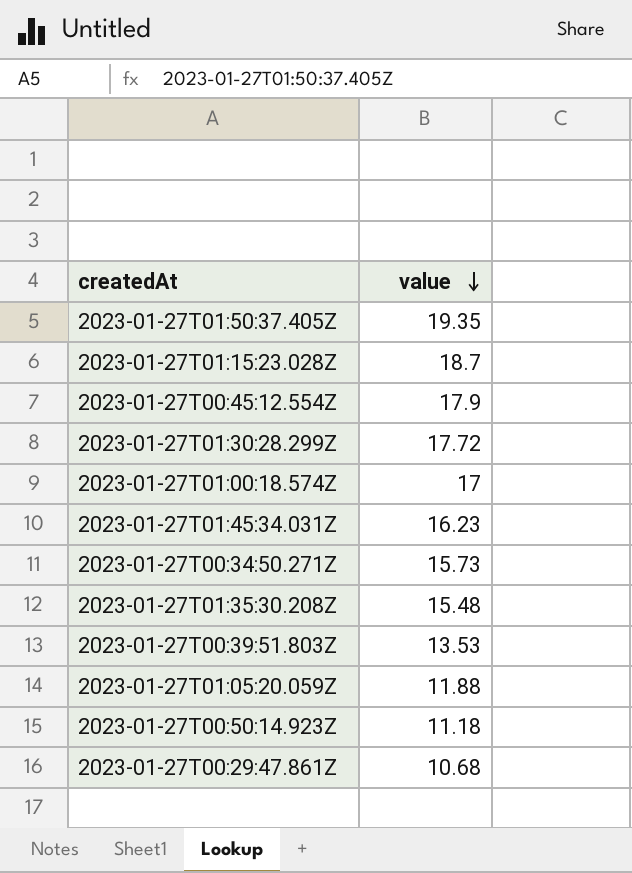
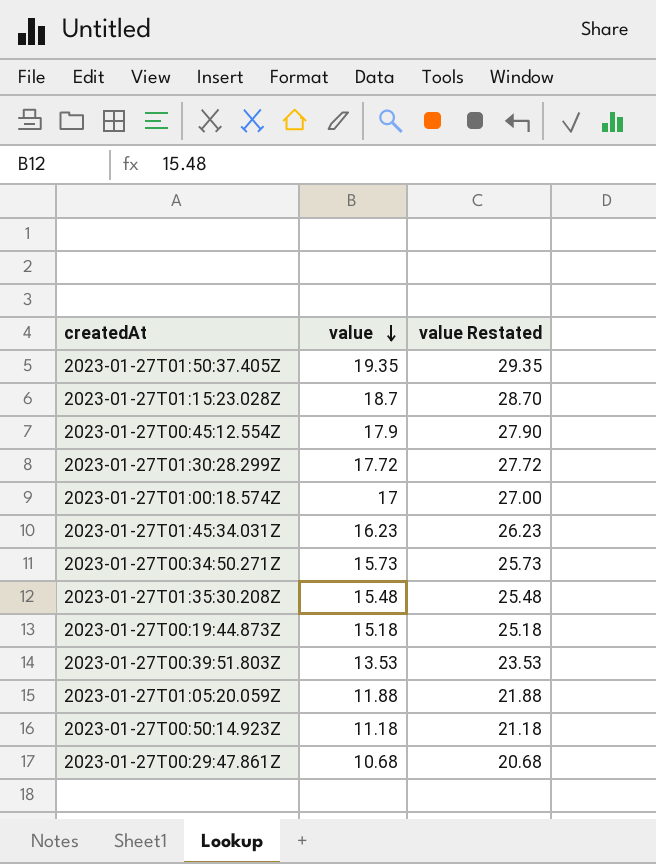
column value Restated | formula: none -> [value] + 10
row 2023-01-27T00:19:44.873Z: none -> 15.18 | 25.18

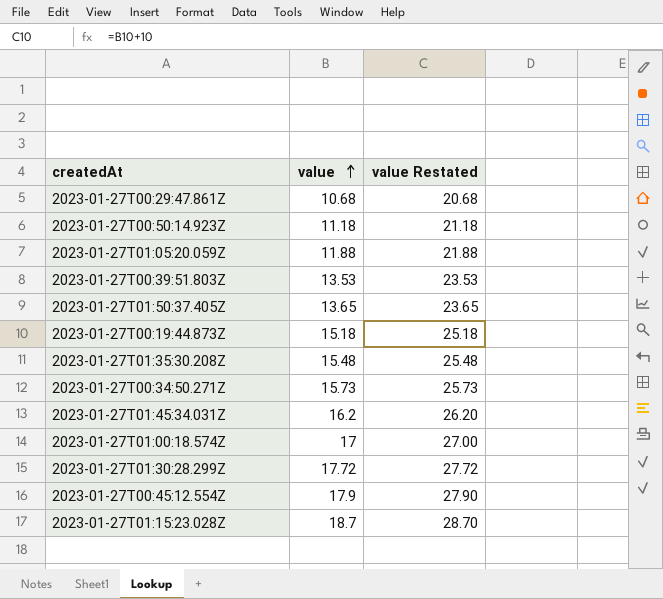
row order: value descending -> value ascending
2023-01-27T01:50:37.405Z | value: 19.35 -> 13.65
2023-01-27T01:50:37.405Z | value Restated: 29.35 -> 23.65
2023-01-27T01:45:34.031Z | value: 16.23 -> 16.2
2023-01-27T01:45:34.031Z | value Restated: 26.23 -> 26.20

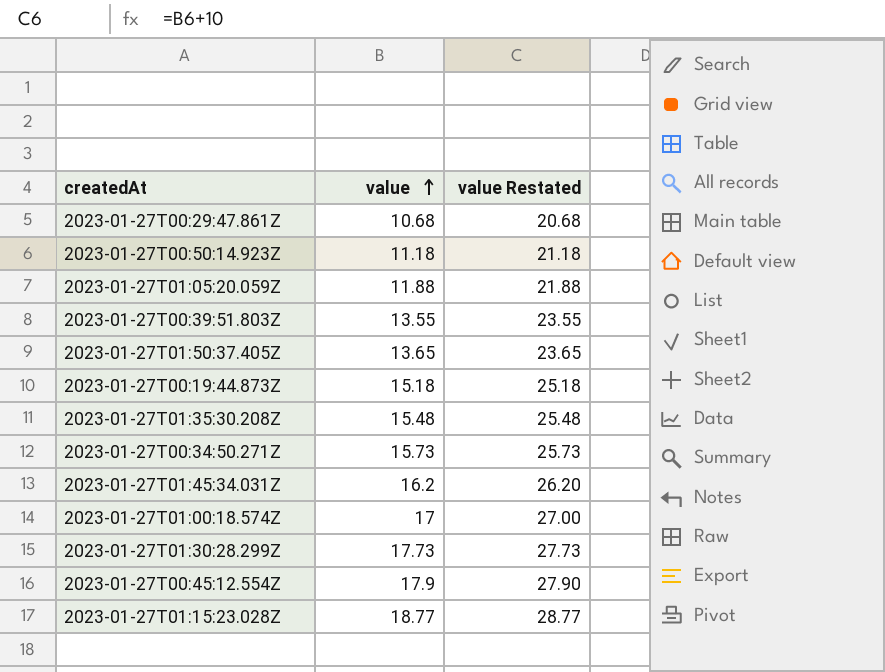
2023-01-27T00:39:51.803Z | value: 13.53 -> 13.55
2023-01-27T00:39:51.803Z | value Restated: 23.53 -> 23.55
2023-01-27T01:30:28.299Z | value: 17.72 -> 17.73
2023-01-27T01:30:28.299Z | value Restated: 27.72 -> 27.73
2023-01-27T01:15:23.028Z | value: 18.7 -> 18.77
2023-01-27T01:15:23.028Z | value Restated: 28.70 -> 28.77

